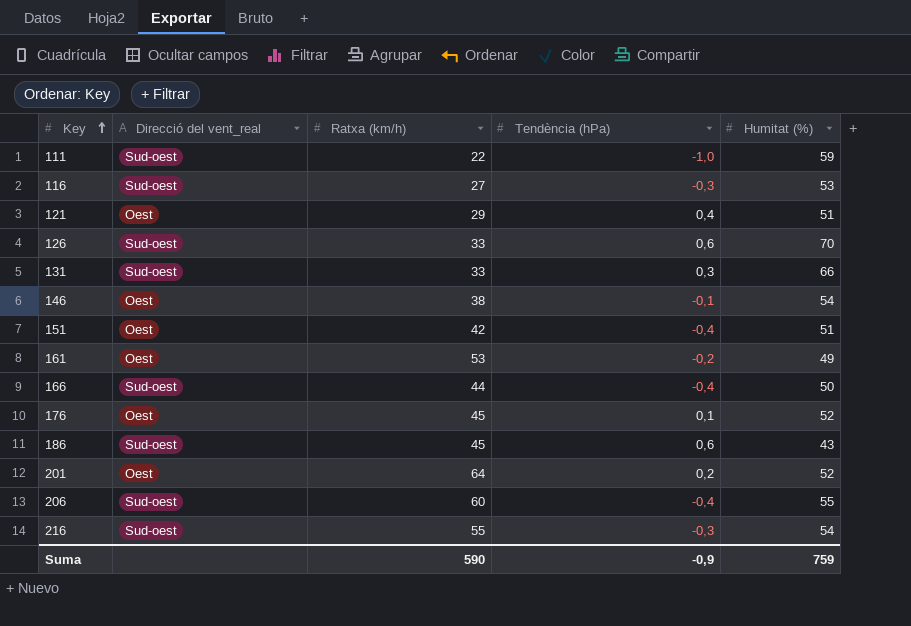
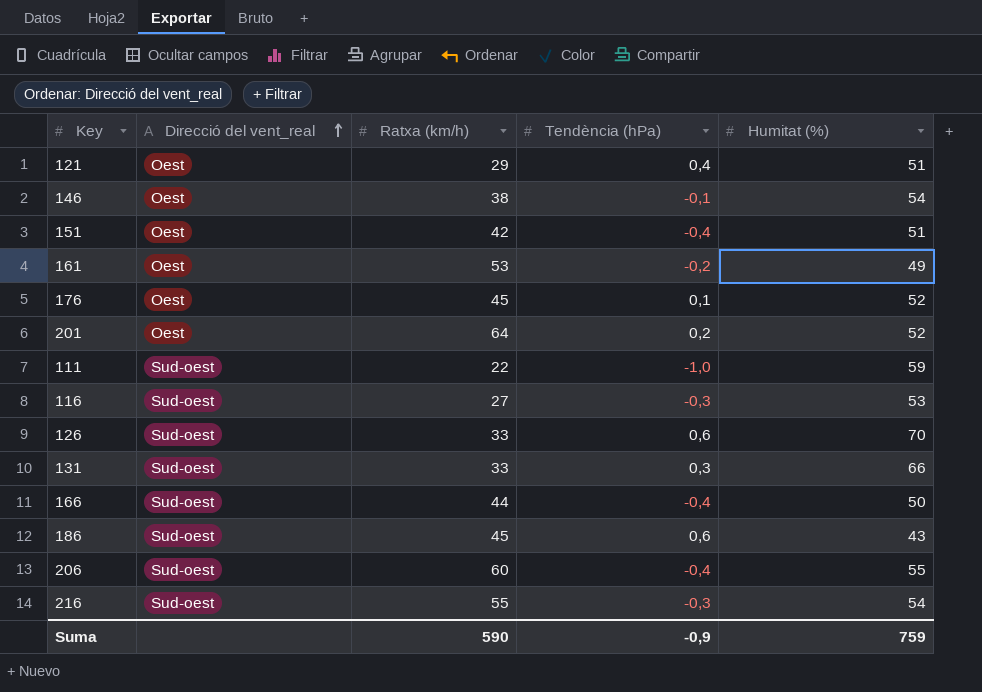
row order: Key ascending -> Direcció del vent_real ascending

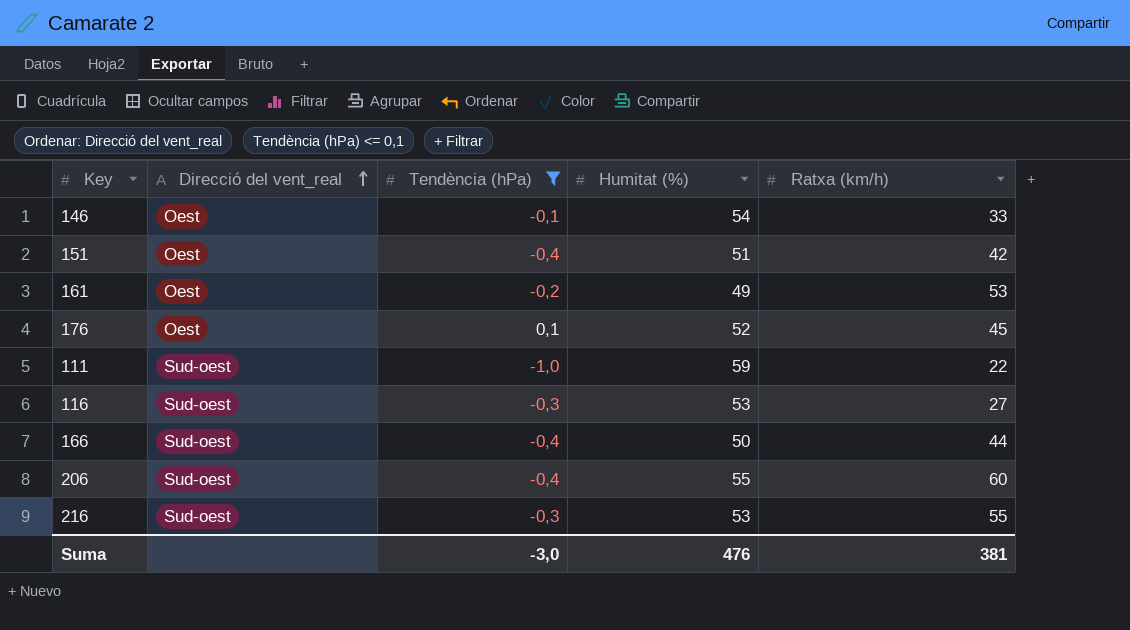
filter: none -> Tendència (hPa) <= 0,1
column Ratxa (km/h) | position: 3 -> 5
146 | Ratxa (km/h): 38 -> 33
216 | Humitat (%): 54 -> 53
Suma | Tendència (hPa): -0,9 -> -3,0
Suma | Humitat (%): 759 -> 476
Suma | Ratxa (km/h): 590 -> 381

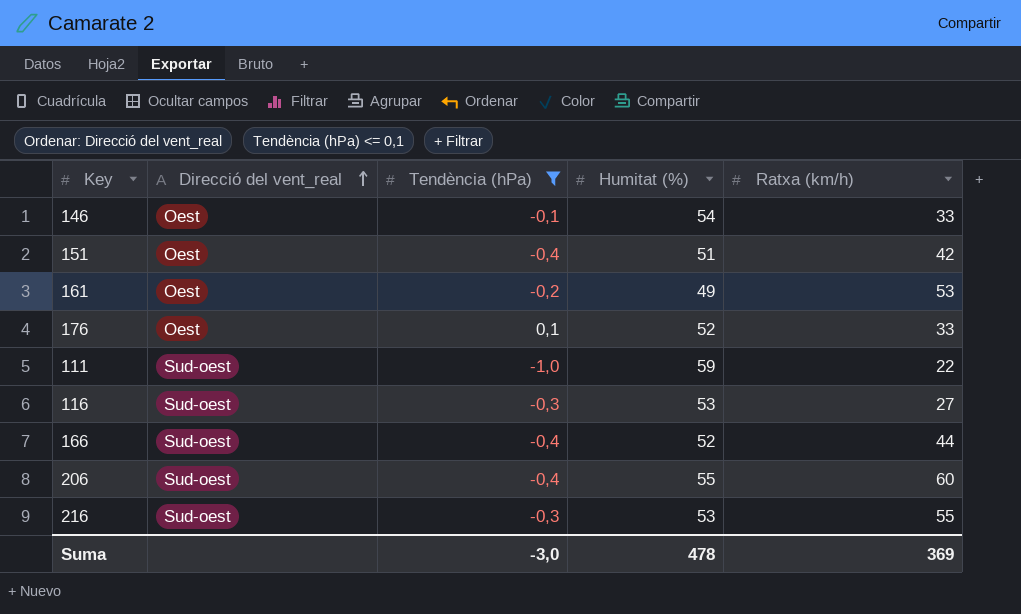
176 | Ratxa (km/h): 45 -> 33
166 | Humitat (%): 50 -> 52
Suma | Humitat (%): 476 -> 478
Suma | Ratxa (km/h): 381 -> 369

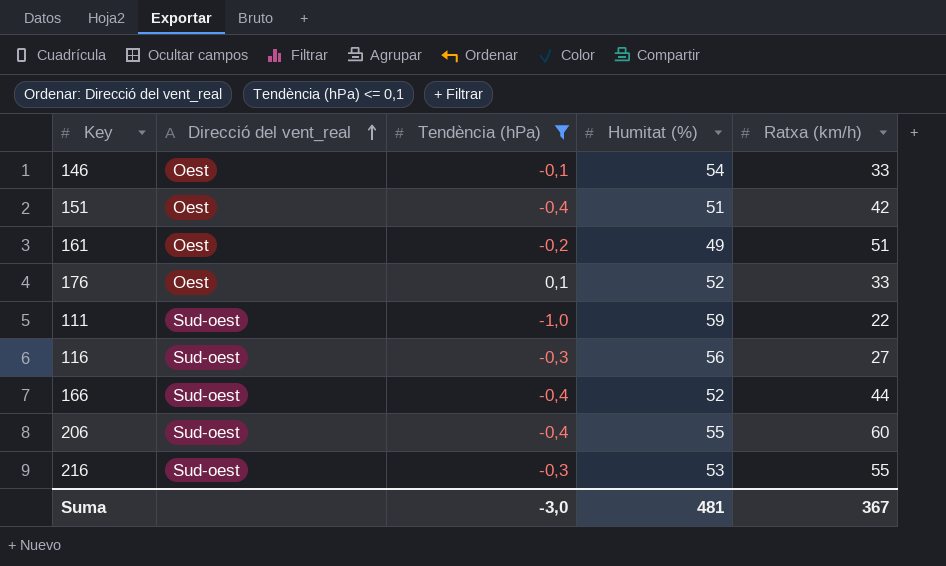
161 | Ratxa (km/h): 53 -> 51
116 | Humitat (%): 53 -> 56
Suma | Humitat (%): 478 -> 481
Suma | Ratxa (km/h): 369 -> 367

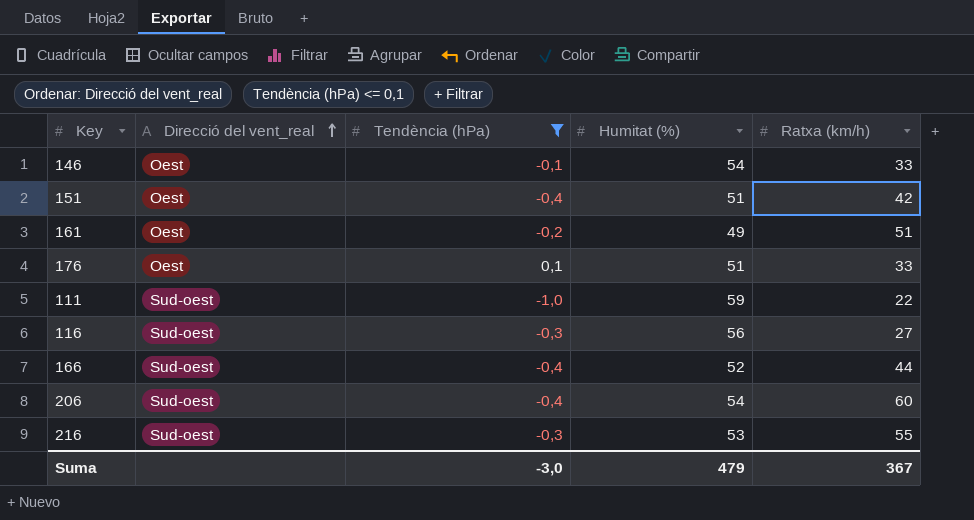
176 | Humitat (%): 52 -> 51
206 | Humitat (%): 55 -> 54
Suma | Humitat (%): 481 -> 479

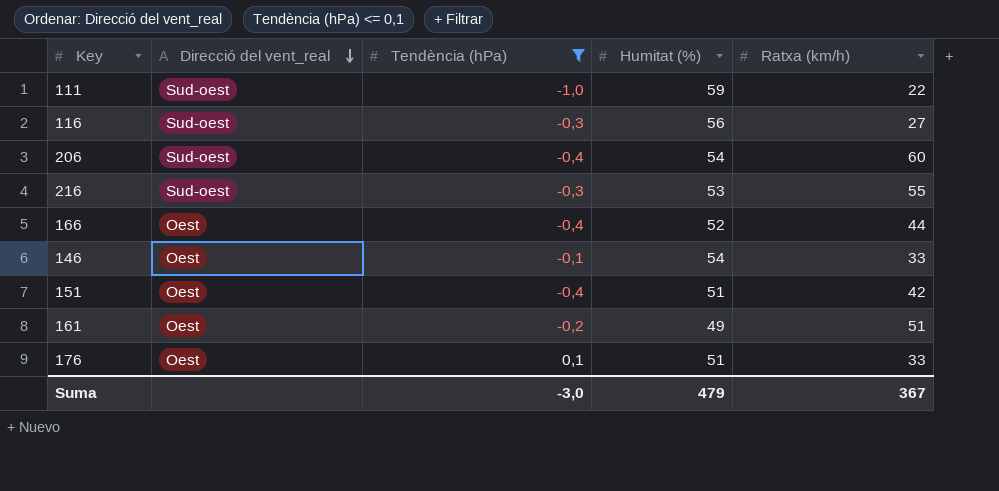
row order: Direcció del vent_real ascending -> Direcció del vent_real descending
166 | Direcció del vent_real: Sud-oest -> Oest

